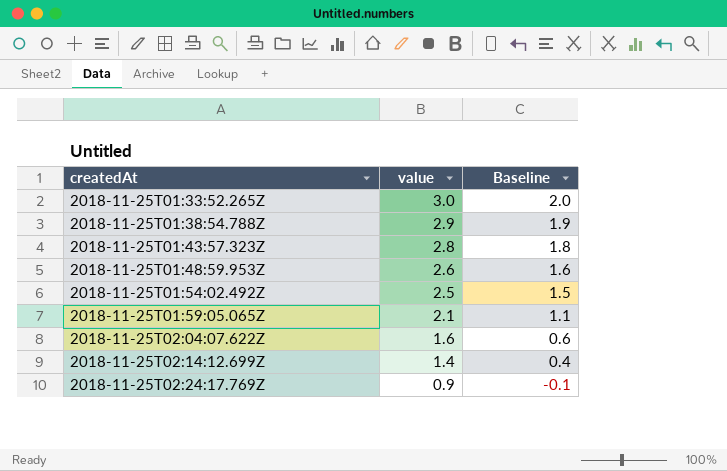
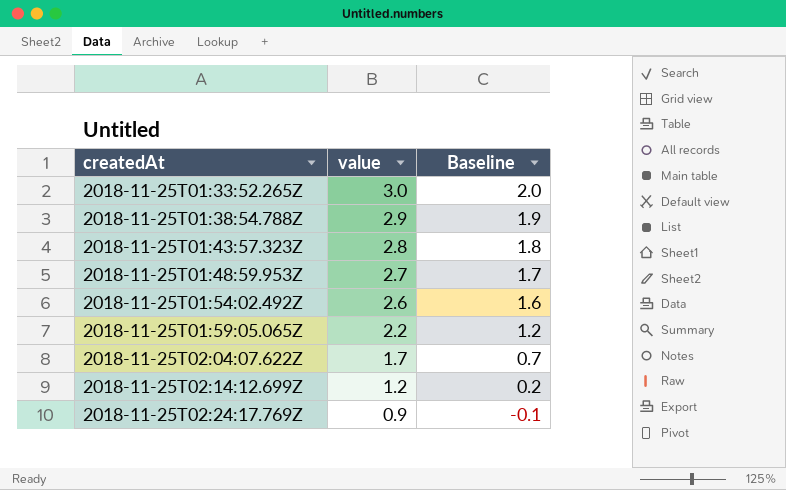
2018-11-25T01:48:59.953Z | value: 2.6 -> 2.7
2018-11-25T01:48:59.953Z | Baseline: 1.6 -> 1.7
2018-11-25T01:54:02.492Z | value: 2.5 -> 2.6
2018-11-25T01:54:02.492Z | Baseline: 1.5 -> 1.6
2018-11-25T01:59:05.065Z | value: 2.1 -> 2.2
2018-11-25T01:59:05.065Z | Baseline: 1.1 -> 1.2
2018-11-25T02:04:07.622Z | value: 1.6 -> 1.7
2018-11-25T02:04:07.622Z | Baseline: 0.6 -> 0.7
2018-11-25T02:14:12.699Z | value: 1.4 -> 1.2
2018-11-25T02:14:12.699Z | Baseline: 0.4 -> 0.2

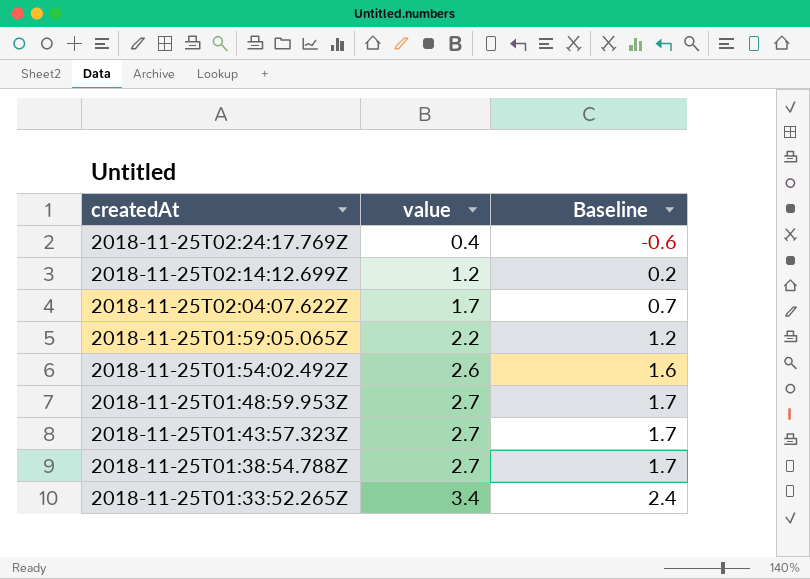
row order: createdAt ascending -> createdAt descending
2018-11-25T02:24:17.769Z | value: 0.9 -> 0.4
2018-11-25T02:24:17.769Z | Baseline: -0.1 -> -0.6
2018-11-25T01:43:57.323Z | value: 2.8 -> 2.7
2018-11-25T01:43:57.323Z | Baseline: 1.8 -> 1.7
2018-11-25T01:38:54.788Z | value: 2.9 -> 2.7
2018-11-25T01:38:54.788Z | Baseline: 1.9 -> 1.7
2018-11-25T01:33:52.265Z | value: 3.0 -> 3.4
2018-11-25T01:33:52.265Z | Baseline: 2.0 -> 2.4

